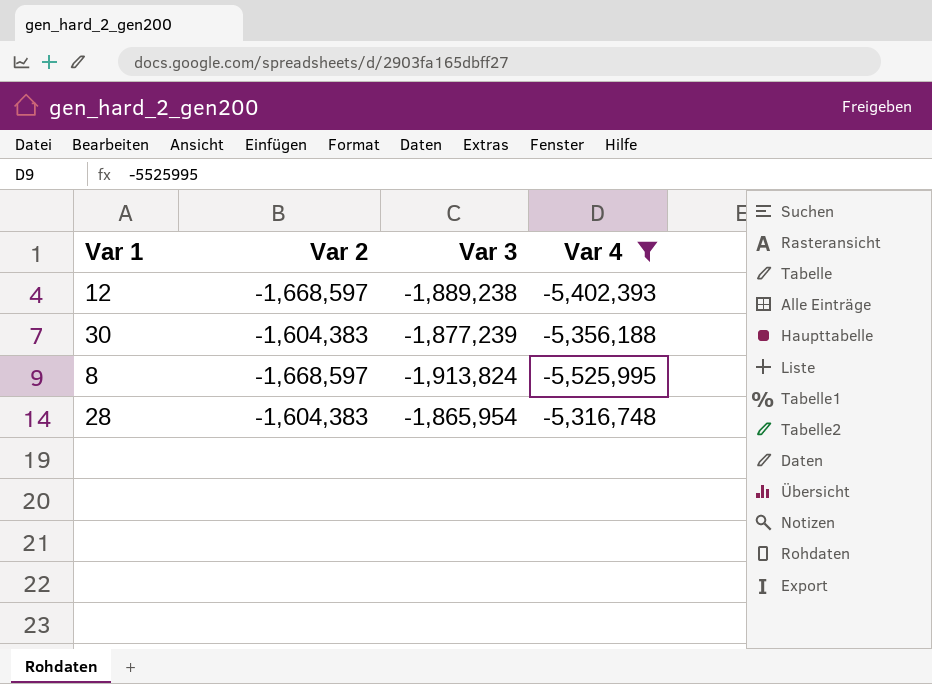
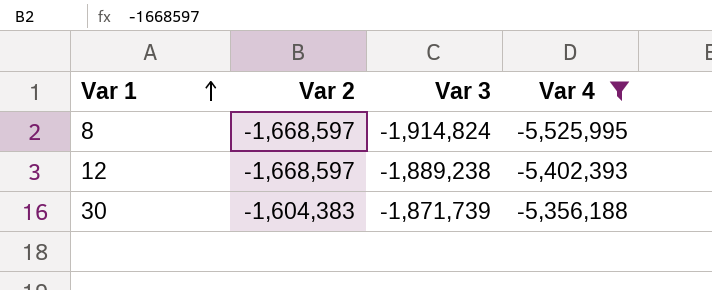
row order: none -> Var 1 ascending
row 28: -1,604,383 | -1,865,954 | -5,316,748 -> none
8 | Var 3: -1,913,824 -> -1,914,824
30 | Var 3: -1,877,239 -> -1,871,739

